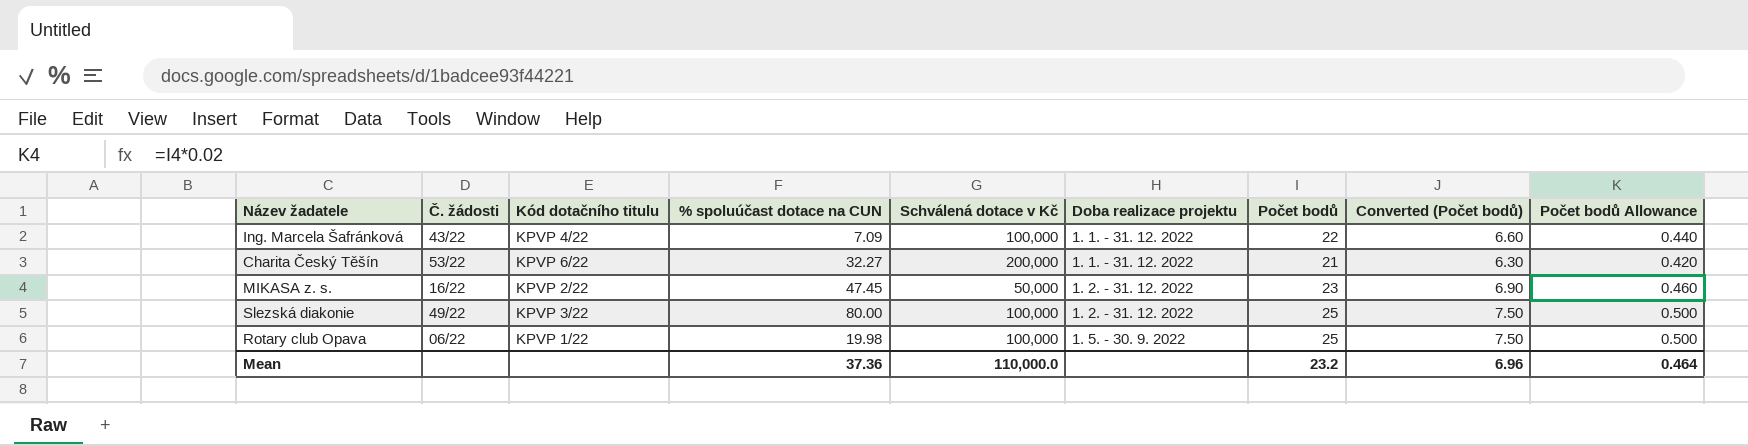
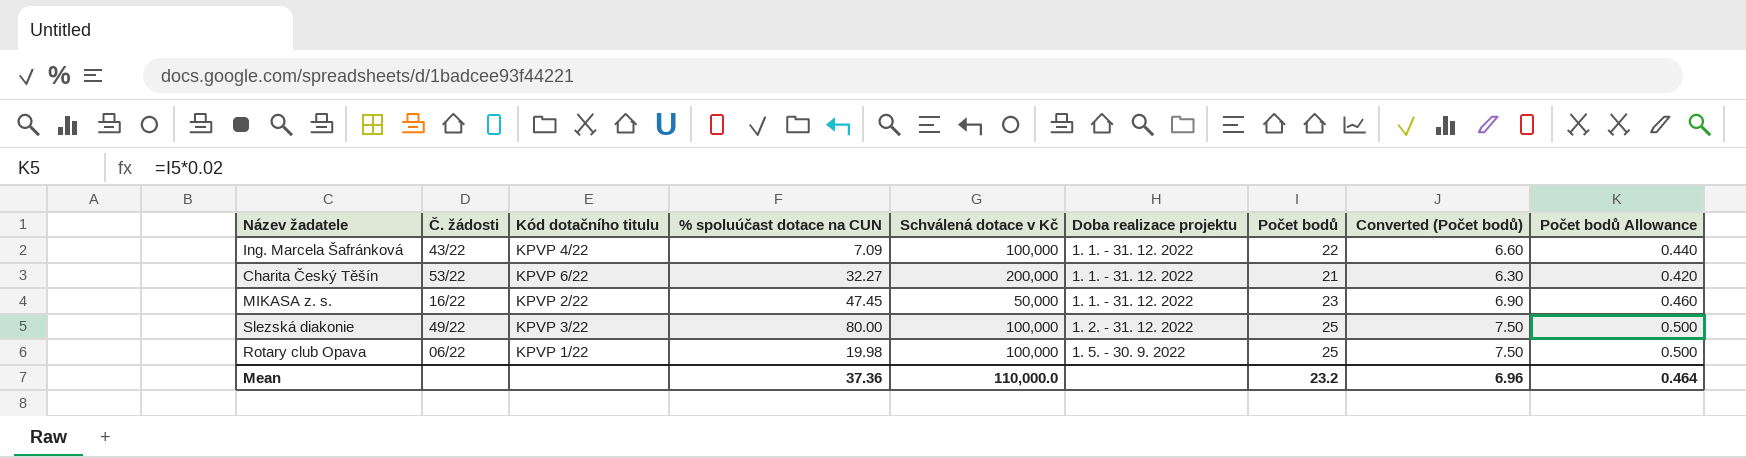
MIKASA z. s. | Doba realizace projektu: 1. 2. - 31. 12. 2022 -> 1. 1. - 31. 12. 2022

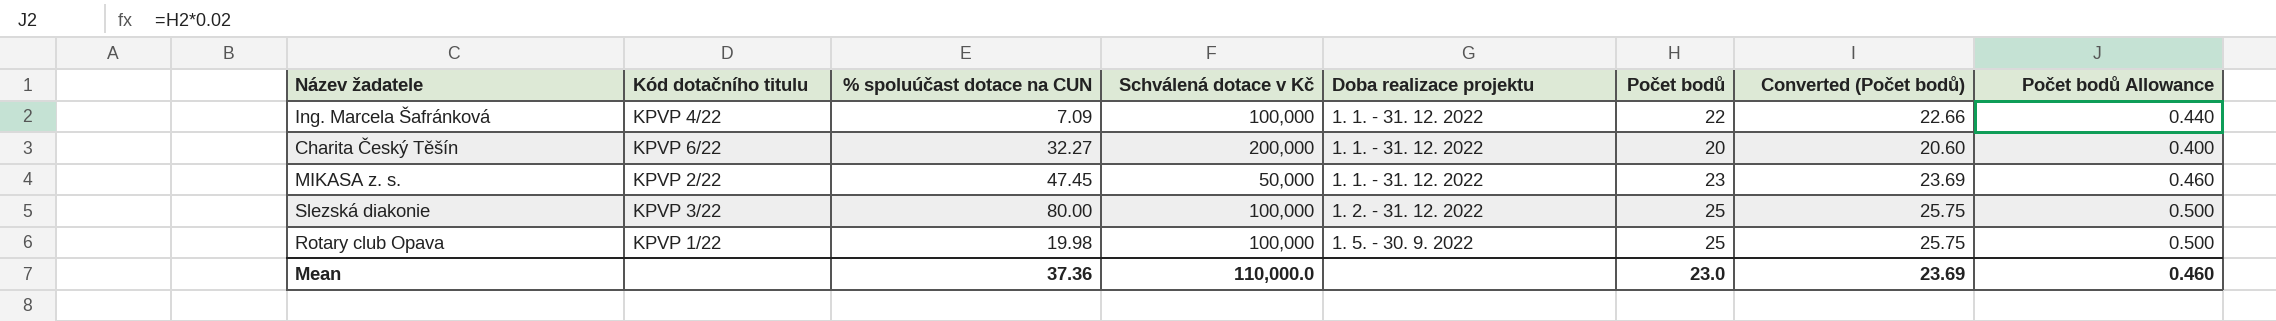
column Č. žádosti | position: 2 -> none
column Converted (Počet bodů) | formula: [Počet bodů] * 0.3 -> [Počet bodů] * 1.03
Charita Český Těšín | Počet bodů: 21 -> 20
Charita Český Těšín | Počet bodů Allowance: 0.420 -> 0.400
Mean | Počet bodů: 23.2 -> 23.0
Mean | Converted (Počet bodů): 6.96 -> 23.69
Mean | Počet bodů Allowance: 0.464 -> 0.460

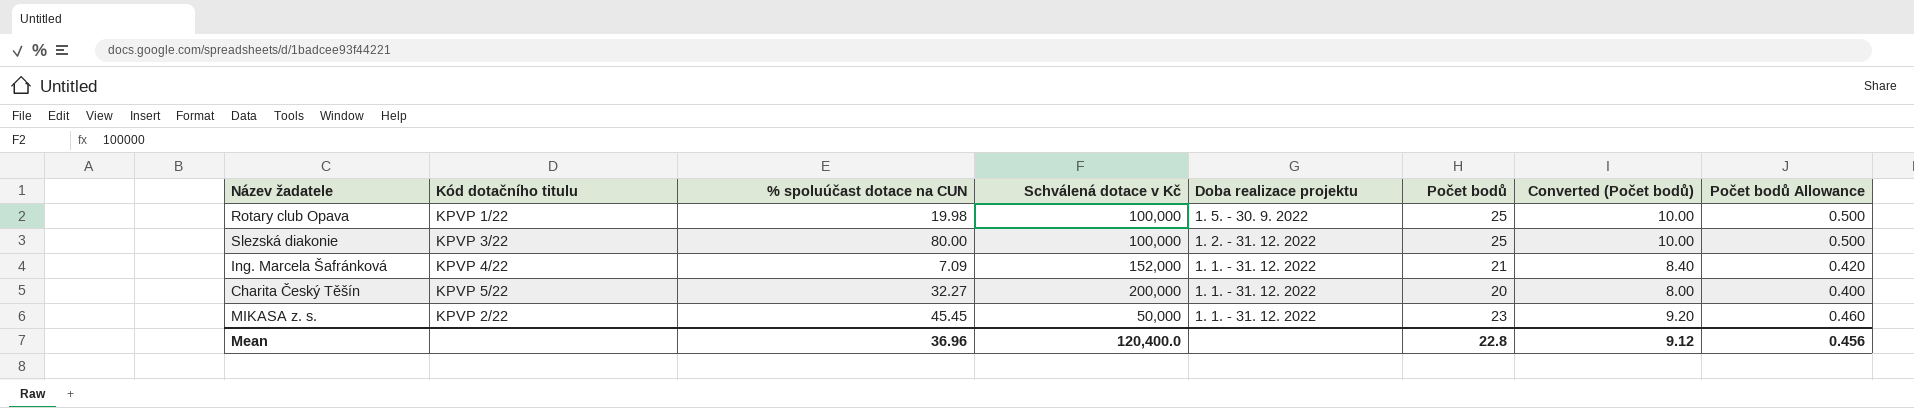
row order: Doba realizace projektu ascending -> Doba realizace projektu descending
column Converted (Počet bodů) | formula: [Počet bodů] * 1.03 -> [Počet bodů] * 0.4
Ing. Marcela Šafránková | Schválená dotace v Kč: 100,000 -> 152,000
Ing. Marcela Šafránková | Počet bodů: 22 -> 21
Ing. Marcela Šafránková | Počet bodů Allowance: 0.440 -> 0.420
Charita Český Těšín | Kód dotačního titulu: KPVP 6/22 -> KPVP 5/22
MIKASA z. s. | % spoluúčast dotace na CUN: 47.45 -> 45.45
Mean | % spoluúčast dotace na CUN: 37.36 -> 36.96
Mean | Schválená dotace v Kč: 110,000.0 -> 120,400.0
Mean | Počet bodů: 23.0 -> 22.8
Mean | Converted (Počet bodů): 23.69 -> 9.12
Mean | Počet bodů Allowance: 0.460 -> 0.456

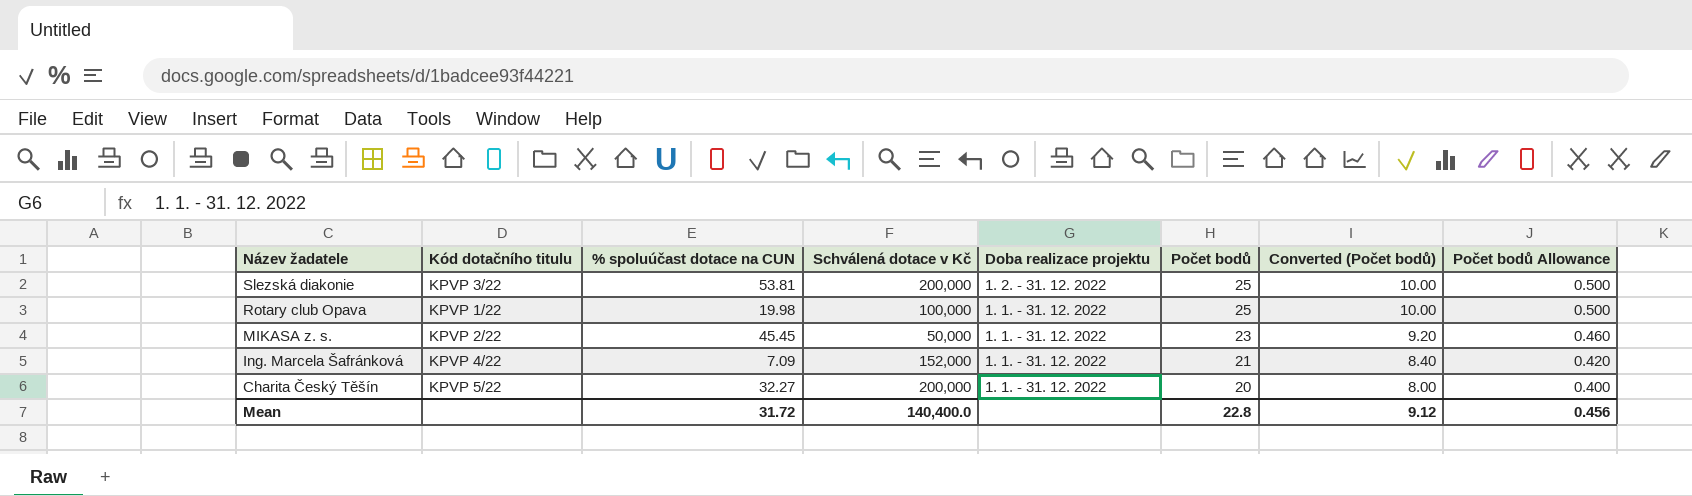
row order: Doba realizace projektu descending -> Název žadatele descending
Slezská diakonie | % spoluúčast dotace na CUN: 80.00 -> 53.81
Slezská diakonie | Schválená dotace v Kč: 100,000 -> 200,000
Rotary club Opava | Doba realizace projektu: 1. 5. - 30. 9. 2022 -> 1. 1. - 31. 12. 2022
Mean | % spoluúčast dotace na CUN: 36.96 -> 31.72
Mean | Schválená dotace v Kč: 120,400.0 -> 140,400.0

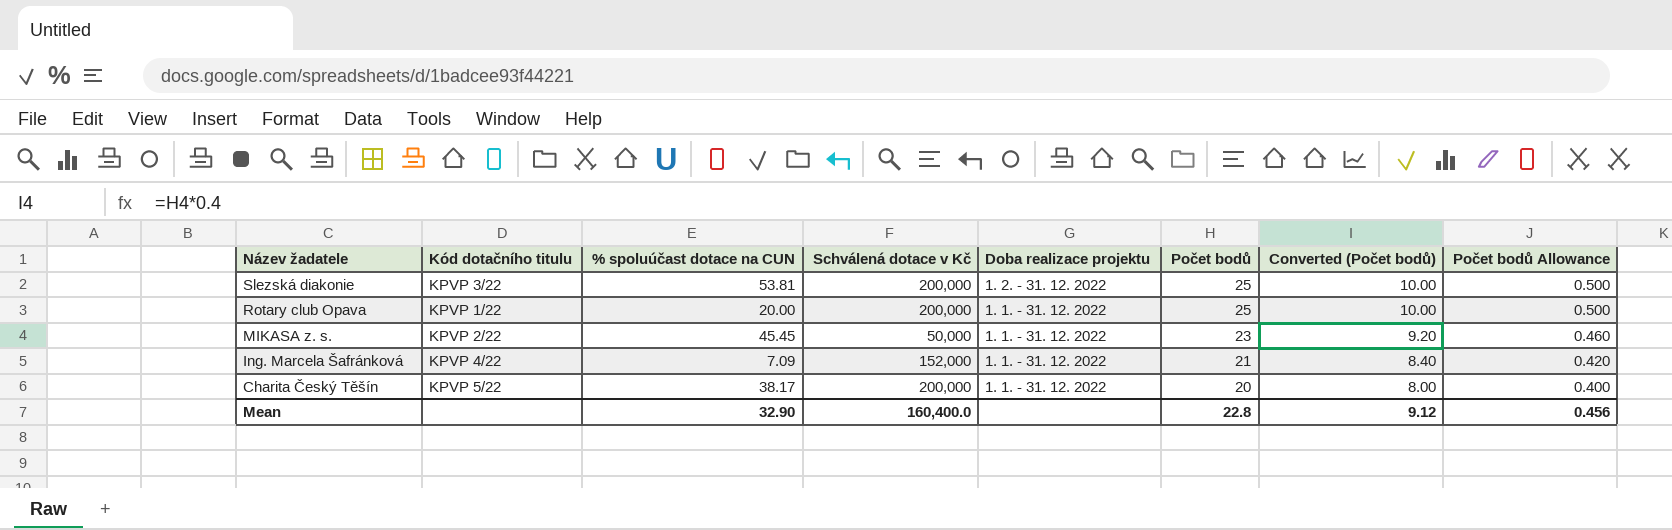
Rotary club Opava | % spoluúčast dotace na CUN: 19.98 -> 20.00
Rotary club Opava | Schválená dotace v Kč: 100,000 -> 200,000
Charita Český Těšín | % spoluúčast dotace na CUN: 32.27 -> 38.17
Mean | % spoluúčast dotace na CUN: 31.72 -> 32.90
Mean | Schválená dotace v Kč: 140,400.0 -> 160,400.0

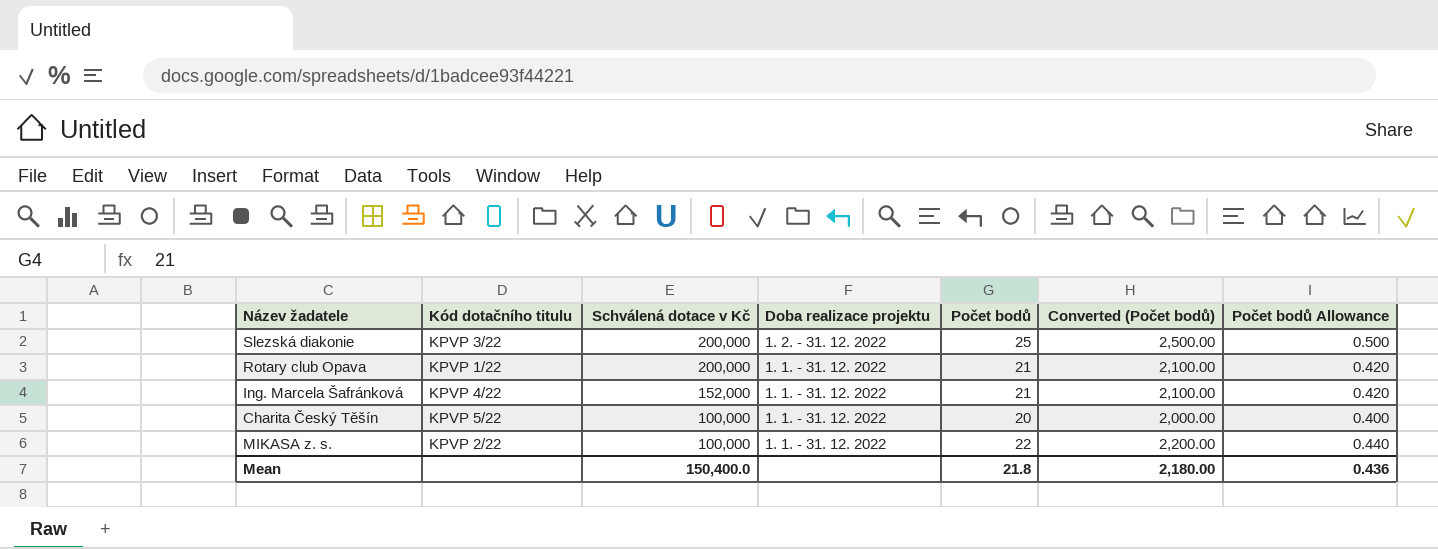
row order: Název žadatele descending -> Schválená dotace v Kč descending
column % spoluúčast dotace na CUN | position: 3 -> none
column Converted (Počet bodů) | formula: [Počet bodů] * 0.4 -> [Počet bodů] * 100
Rotary club Opava | Počet bodů: 25 -> 21
Rotary club Opava | Počet bodů Allowance: 0.500 -> 0.420
Charita Český Těšín | Schválená dotace v Kč: 200,000 -> 100,000
MIKASA z. s. | Schválená dotace v Kč: 50,000 -> 100,000
MIKASA z. s. | Počet bodů: 23 -> 22
MIKASA z. s. | Počet bodů Allowance: 0.460 -> 0.440
Mean | Schválená dotace v Kč: 160,400.0 -> 150,400.0
Mean | Počet bodů: 22.8 -> 21.8
Mean | Converted (Počet bodů): 9.12 -> 2,180.00
Mean | Počet bodů Allowance: 0.456 -> 0.436

